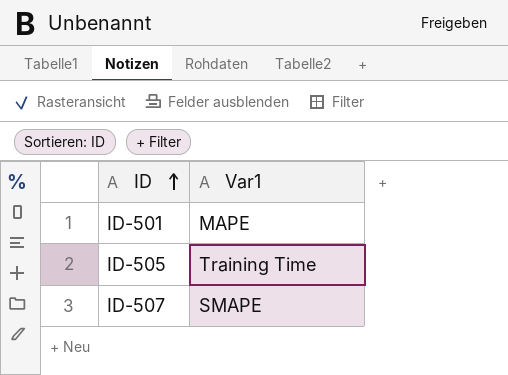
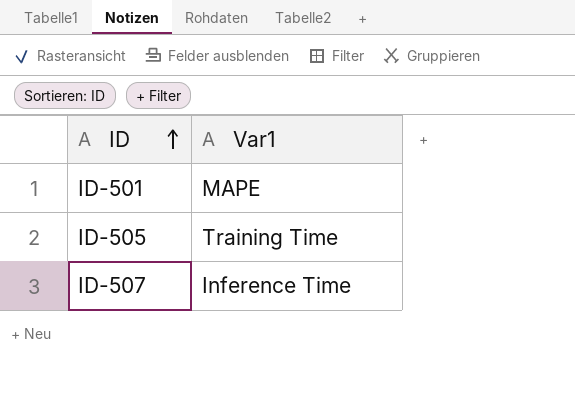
ID-507 | Var1: SMAPE -> Inference Time

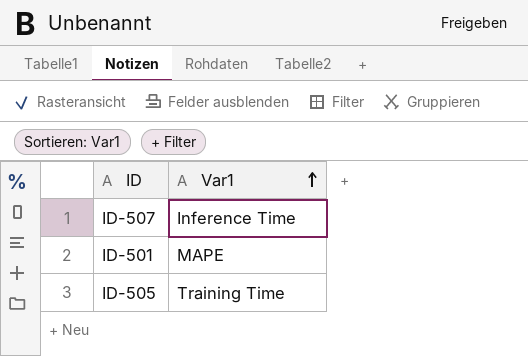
row order: ID ascending -> Var1 ascending

